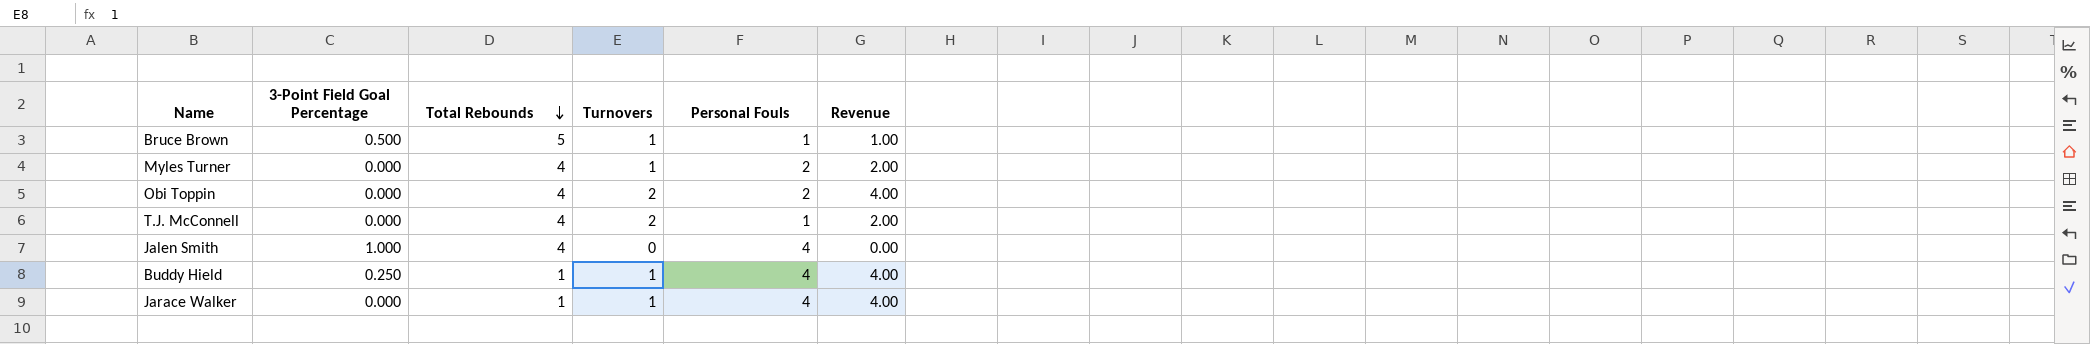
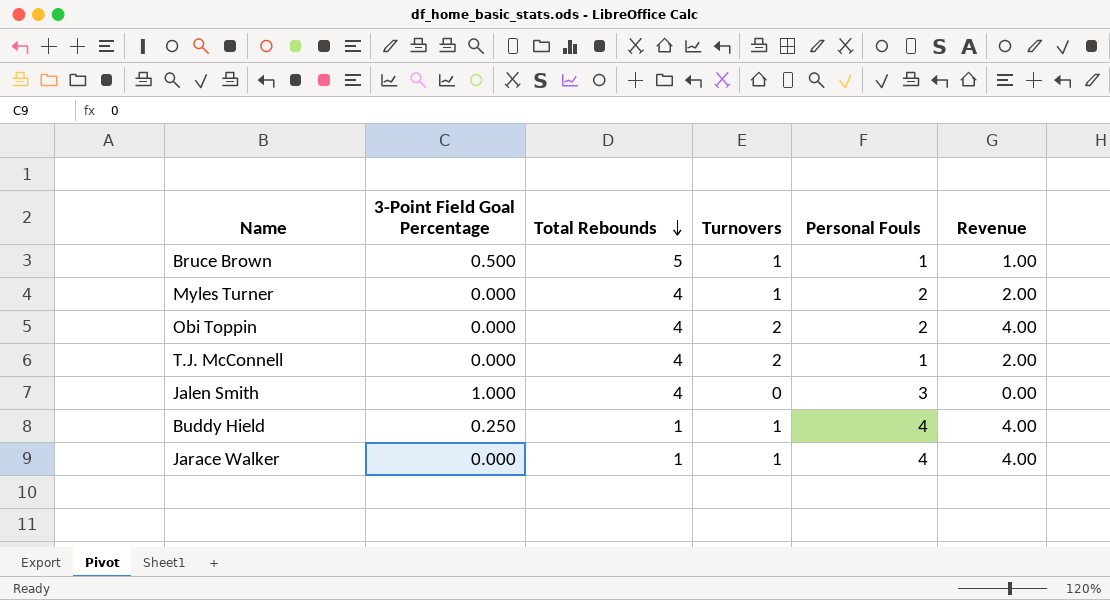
Jalen Smith | Personal Fouls: 4 -> 3

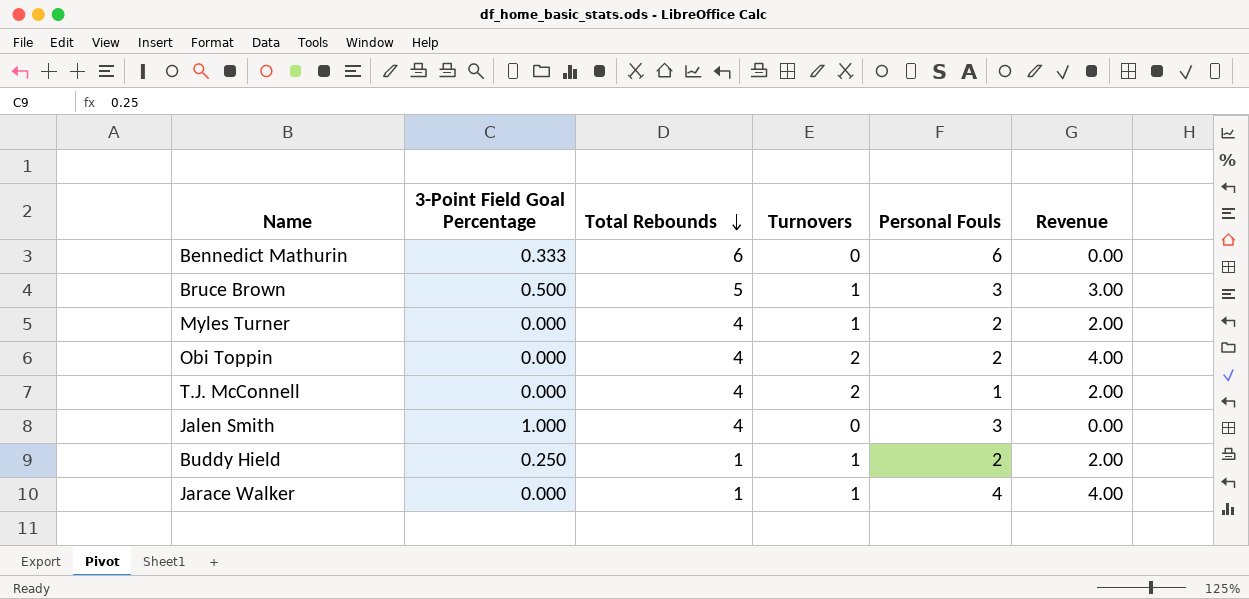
row Bennedict Mathurin: none -> 0.333 | 6 | 0 | 6 | 0.00
Bruce Brown | Personal Fouls: 1 -> 3
Bruce Brown | Revenue: 1.00 -> 3.00
Buddy Hield | Personal Fouls: 4 -> 2
Buddy Hield | Revenue: 4.00 -> 2.00

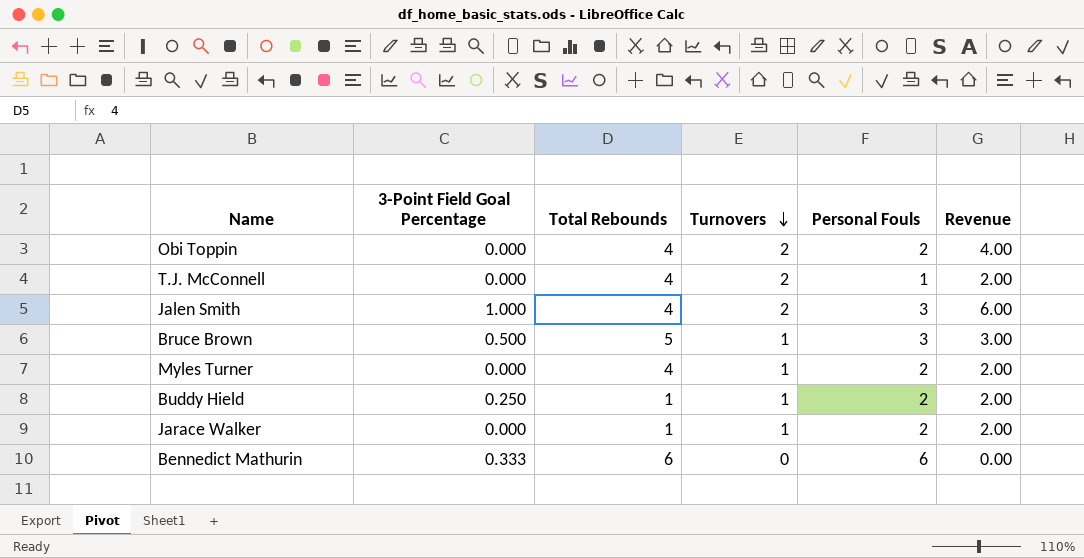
row order: Total Rebounds descending -> Turnovers descending
Jalen Smith | Turnovers: 0 -> 2
Jalen Smith | Revenue: 0.00 -> 6.00
Jarace Walker | Personal Fouls: 4 -> 2
Jarace Walker | Revenue: 4.00 -> 2.00

